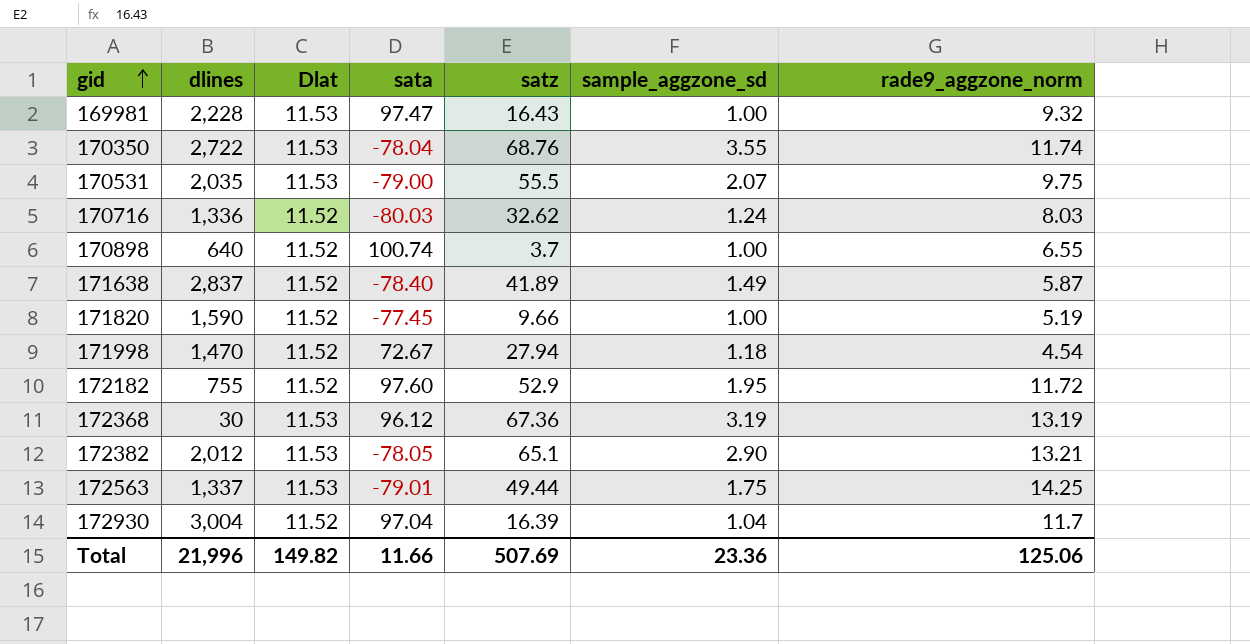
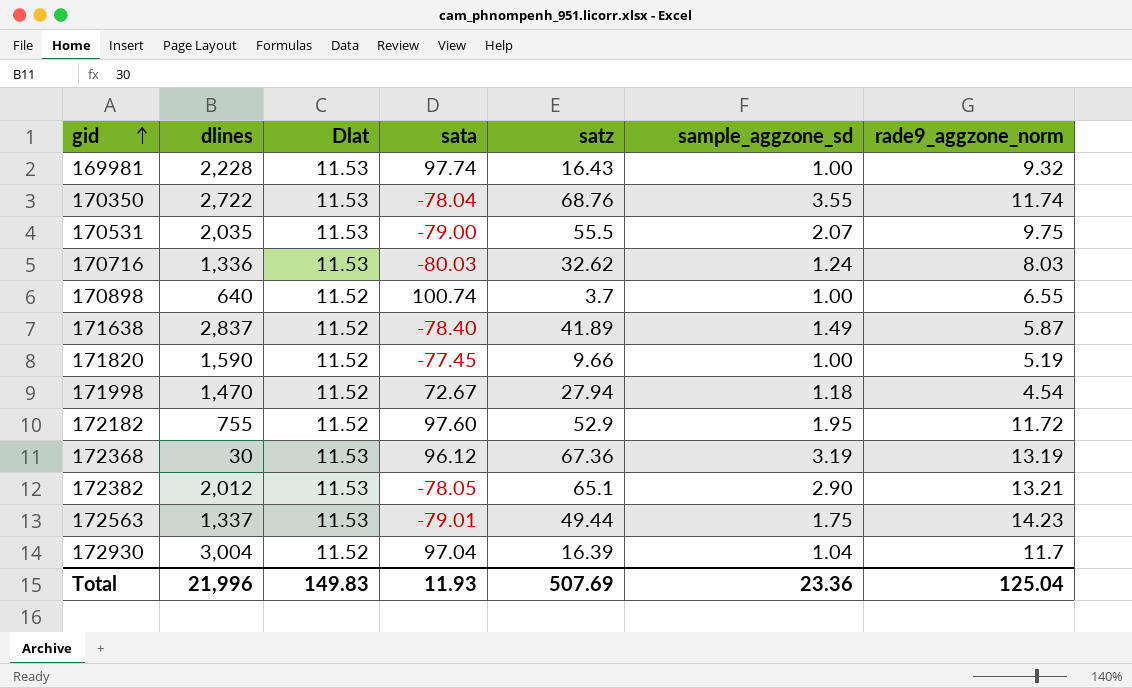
169981 | sata: 97.47 -> 97.74
170716 | Dlat: 11.52 -> 11.53
172563 | rade9_aggzone_norm: 14.25 -> 14.23
Total | Dlat: 149.82 -> 149.83
Total | sata: 11.66 -> 11.93
Total | rade9_aggzone_norm: 125.06 -> 125.04

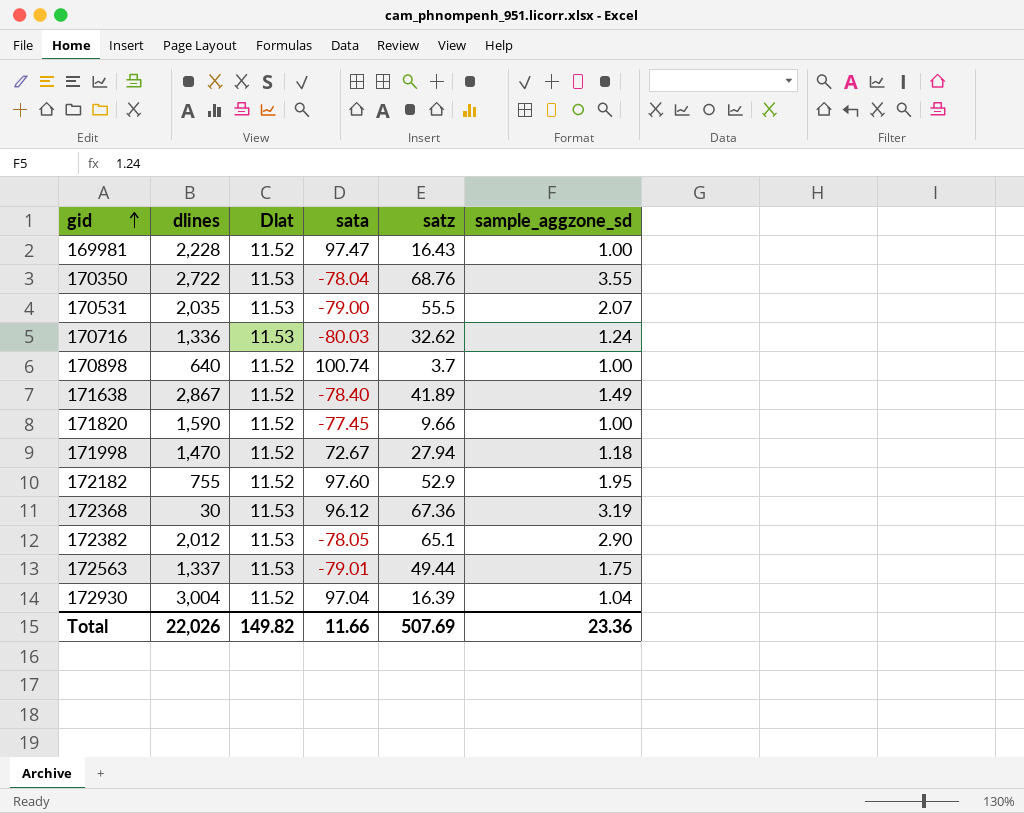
column rade9_aggzone_norm | position: 7 -> none
169981 | Dlat: 11.53 -> 11.52
169981 | sata: 97.74 -> 97.47
171638 | dlines: 2,837 -> 2,867
Total | dlines: 21,996 -> 22,026
Total | Dlat: 149.83 -> 149.82
Total | sata: 11.93 -> 11.66

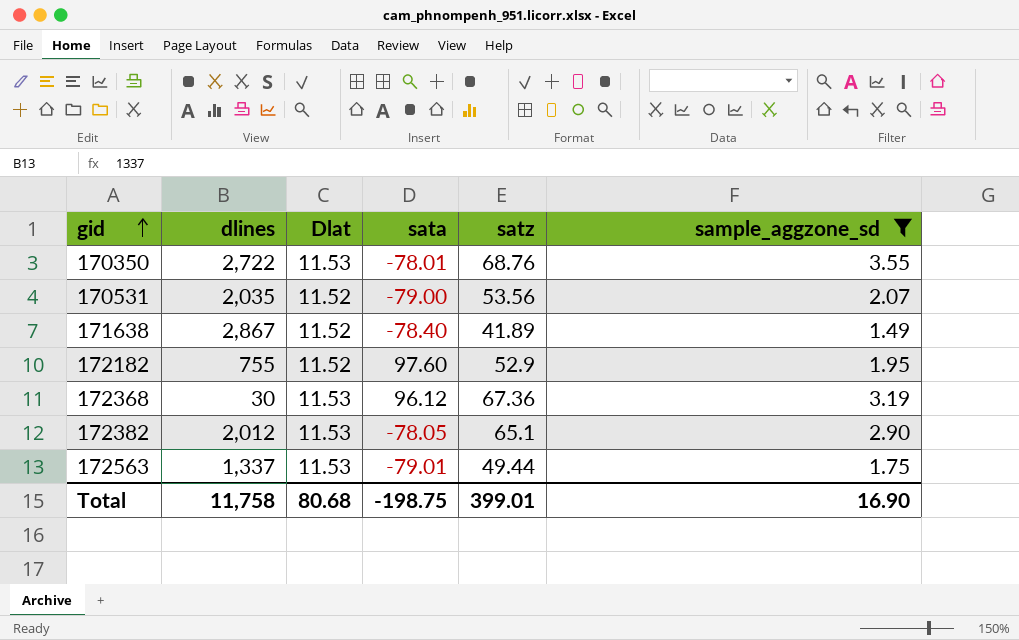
filter: none -> sample_aggzone_sd >= 1.49
170350 | sata: -78.04 -> -78.01
170531 | Dlat: 11.53 -> 11.52
170531 | satz: 55.5 -> 53.56
Total | dlines: 22,026 -> 11,758
Total | Dlat: 149.82 -> 80.68
Total | sata: 11.66 -> -198.75
Total | satz: 507.69 -> 399.01
Total | sample_aggzone_sd: 23.36 -> 16.90

